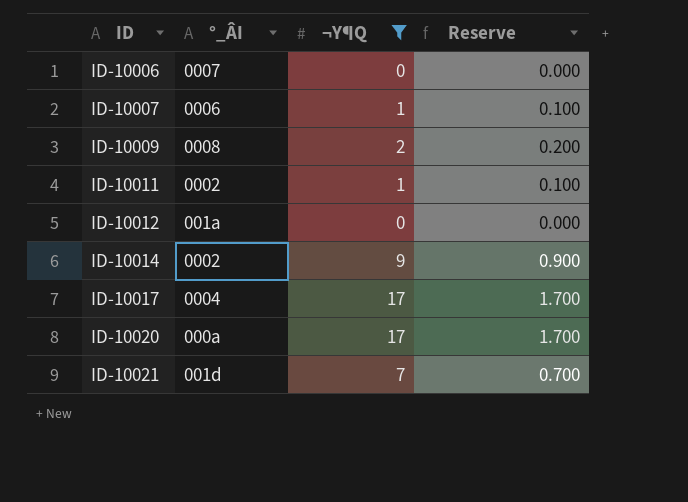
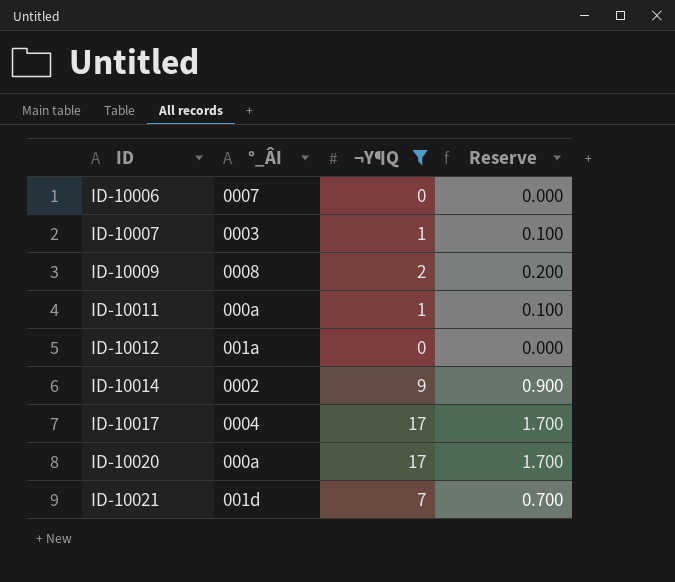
ID-10007 | °_ÂI: 0006 -> 0003
ID-10011 | °_ÂI: 0002 -> 000a

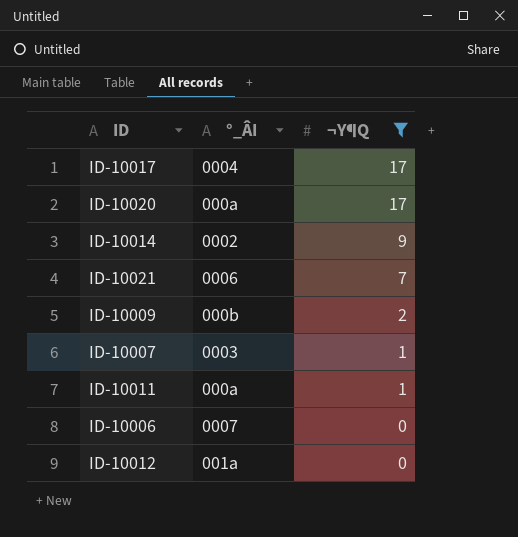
row order: ID ascending -> ¬Y¶Q descending
column Reserve | formula: [¬Y¶Q] * 0.1 -> none
ID-10021 | °_ÂI: 001d -> 0006
ID-10009 | °_ÂI: 0008 -> 000b

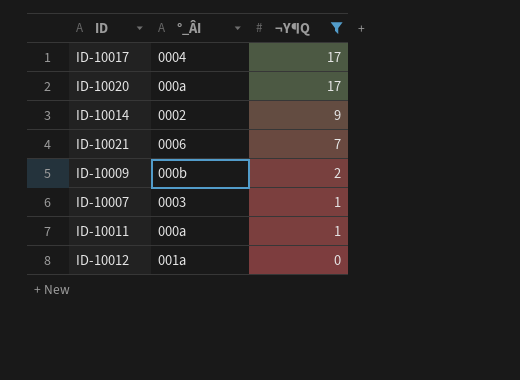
row ID-10006: 0007 | 0 -> none

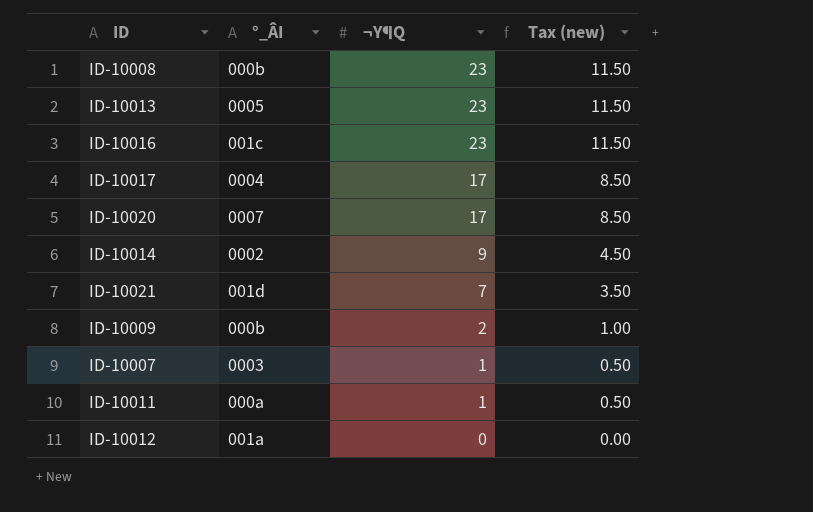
filter: ¬Y¶Q != 23 -> none
column Tax (new) | formula: none -> [¬Y¶Q] * 0.5
ID-10020 | °_ÂI: 000a -> 0007
ID-10021 | °_ÂI: 0006 -> 001d

